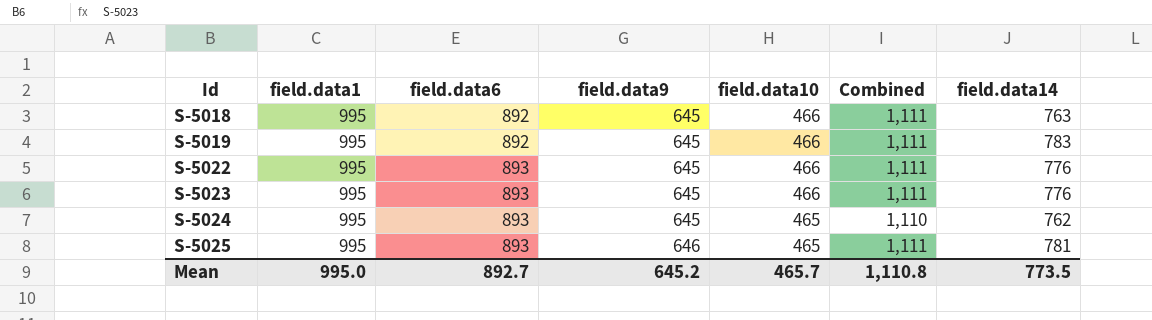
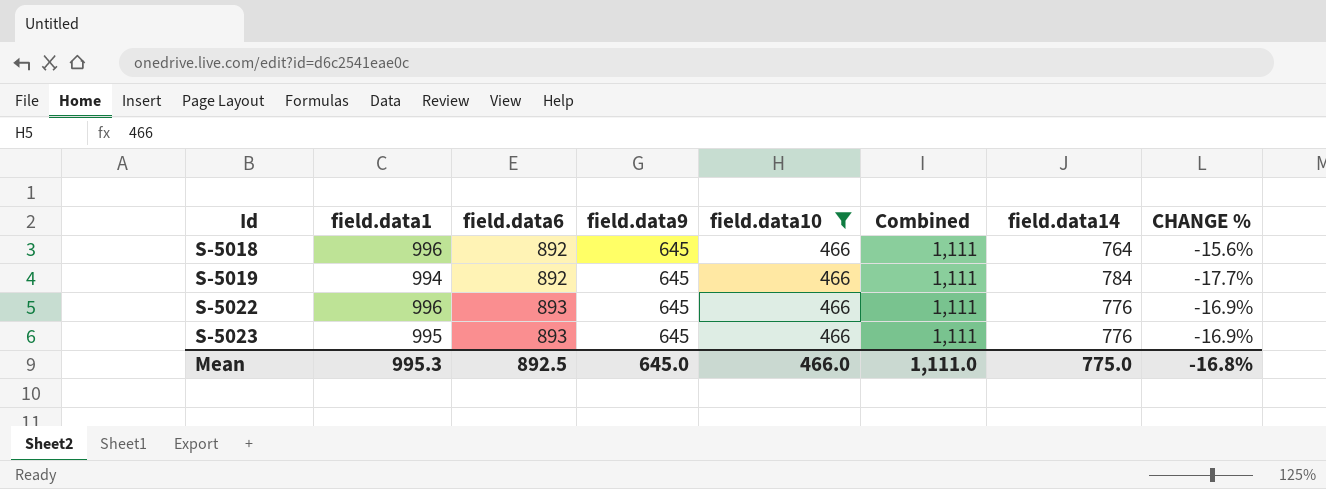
filter: none -> field.data10 = 466
column CHANGE % | formula: none -> ([field.data9] - [field.data14]) / [field.data14]
S-5018 | field.data1: 995 -> 996
S-5018 | field.data14: 763 -> 764
S-5019 | field.data1: 995 -> 994
S-5019 | field.data14: 783 -> 784
S-5022 | field.data1: 995 -> 996
Mean | field.data1: 995.0 -> 995.3
Mean | field.data6: 892.7 -> 892.5
Mean | field.data9: 645.2 -> 645.0
Mean | field.data10: 465.7 -> 466.0
Mean | Combined: 1,110.8 -> 1,111.0
Mean | field.data14: 773.5 -> 775.0

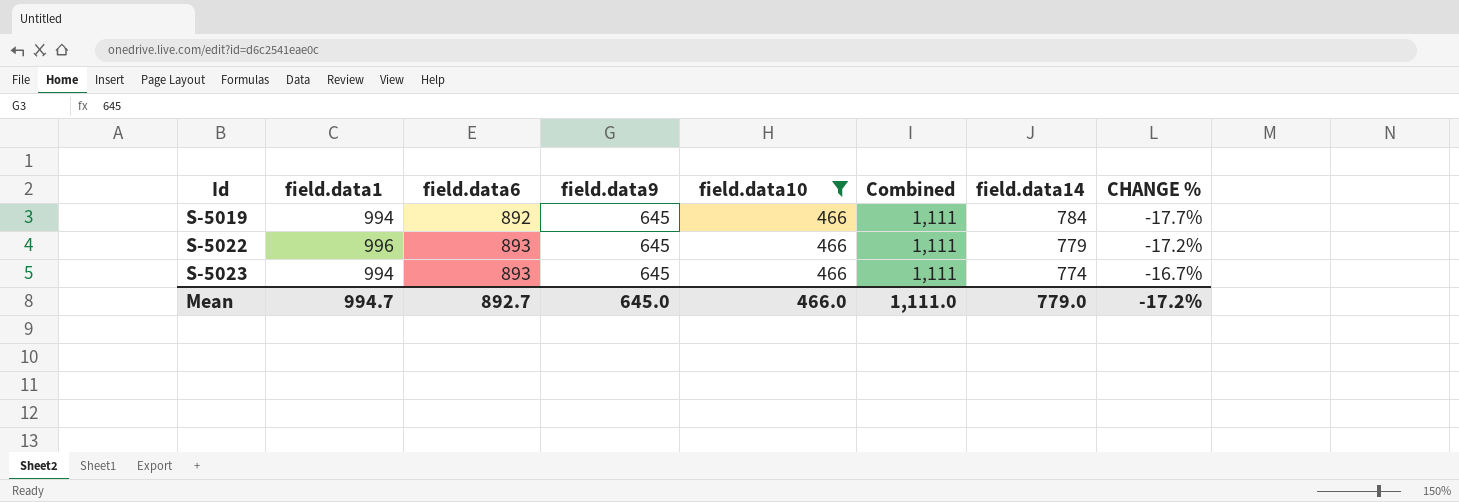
row S-5018: 996 | 892 | 645 | 466 | 1,111 | 764 | -15.6% -> none
S-5022 | field.data14: 776 -> 779
S-5022 | CHANGE %: -16.9% -> -17.2%
S-5023 | field.data1: 995 -> 994
S-5023 | field.data14: 776 -> 774
S-5023 | CHANGE %: -16.9% -> -16.7%
Mean | field.data1: 995.3 -> 994.7
Mean | field.data6: 892.5 -> 892.7
Mean | field.data14: 775.0 -> 779.0
Mean | CHANGE %: -16.8% -> -17.2%

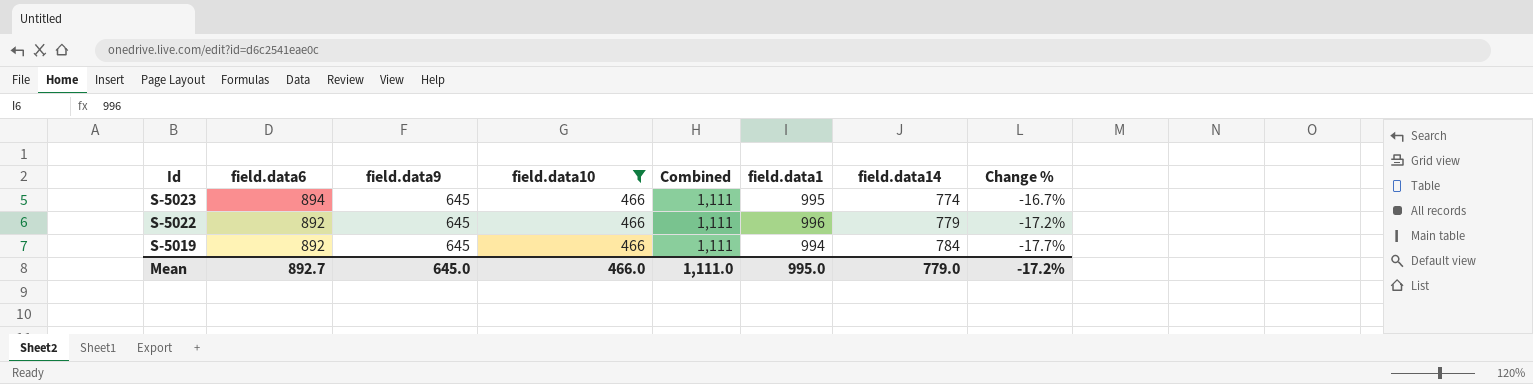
row order: Id ascending -> Id descending
column field.data1 | position: 2 -> 6
column name: CHANGE % -> Change %
S-5023 | field.data6: 893 -> 894
S-5023 | field.data1: 994 -> 995
S-5022 | field.data6: 893 -> 892
Mean | field.data1: 994.7 -> 995.0

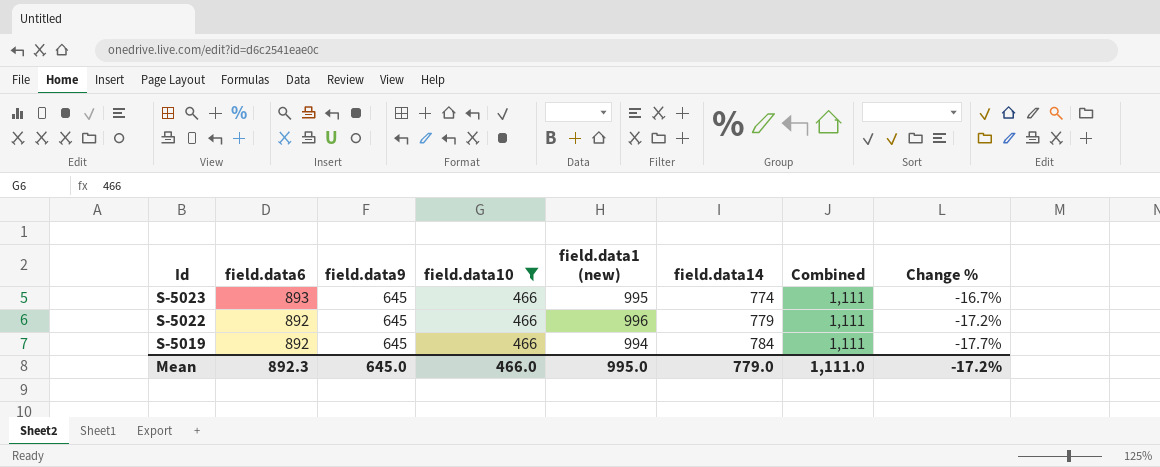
column name: field.data1 -> field.data1 (new)
column Combined | position: 5 -> 7
S-5023 | field.data6: 894 -> 893
Mean | field.data6: 892.7 -> 892.3

